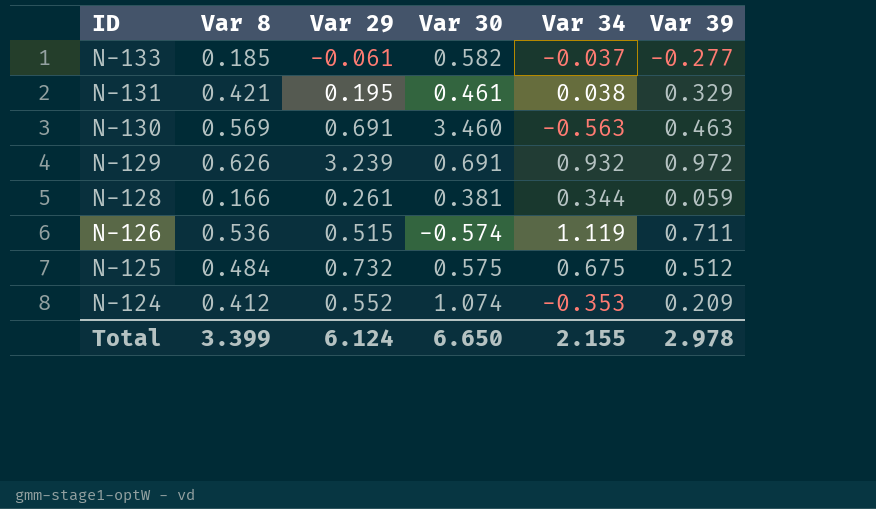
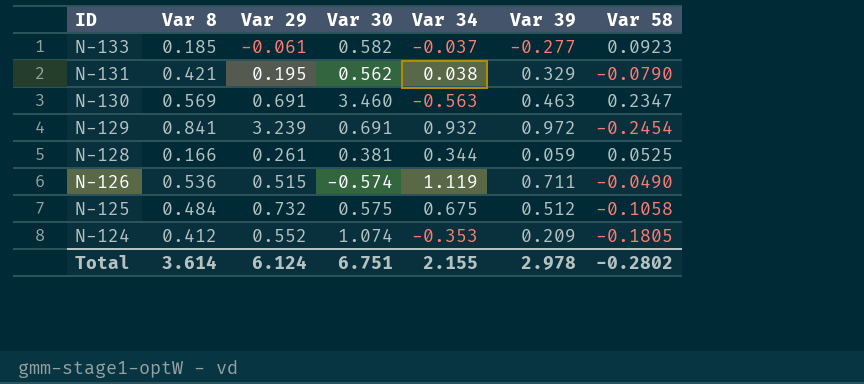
column Var 58 | position: none -> 7
N-131 | Var 30: 0.461 -> 0.562
N-129 | Var 8: 0.626 -> 0.841
Total | Var 8: 3.399 -> 3.614
Total | Var 30: 6.650 -> 6.751

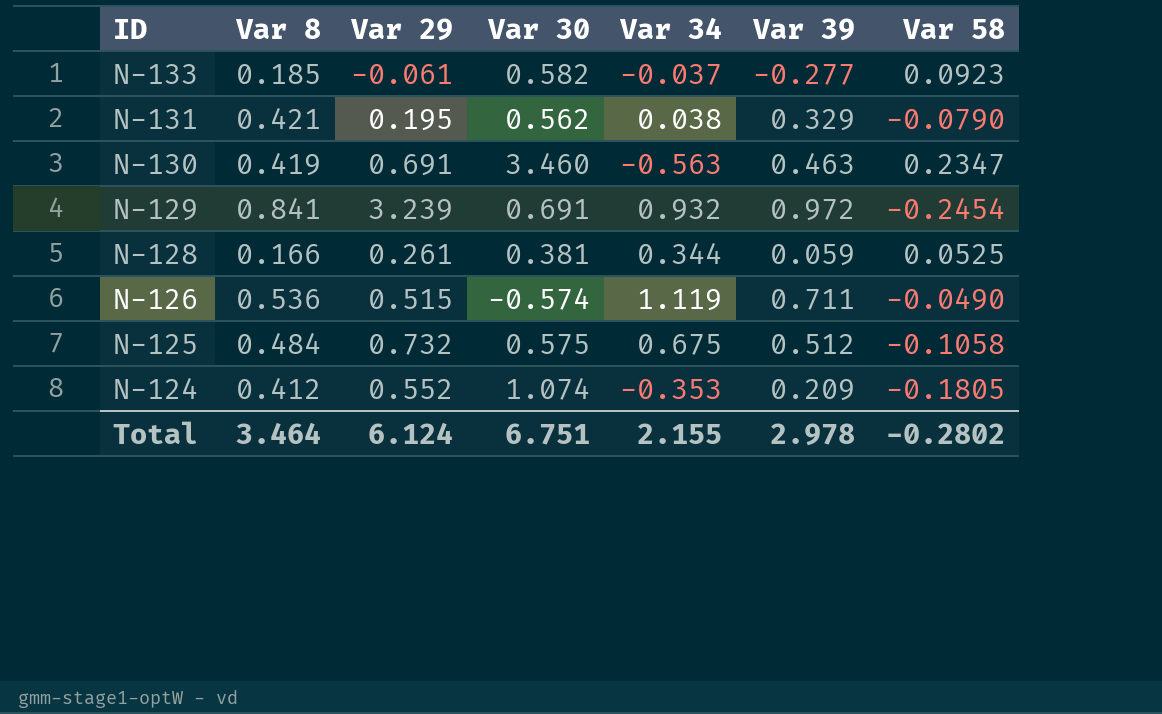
N-130 | Var 8: 0.569 -> 0.419
Total | Var 8: 3.614 -> 3.464

